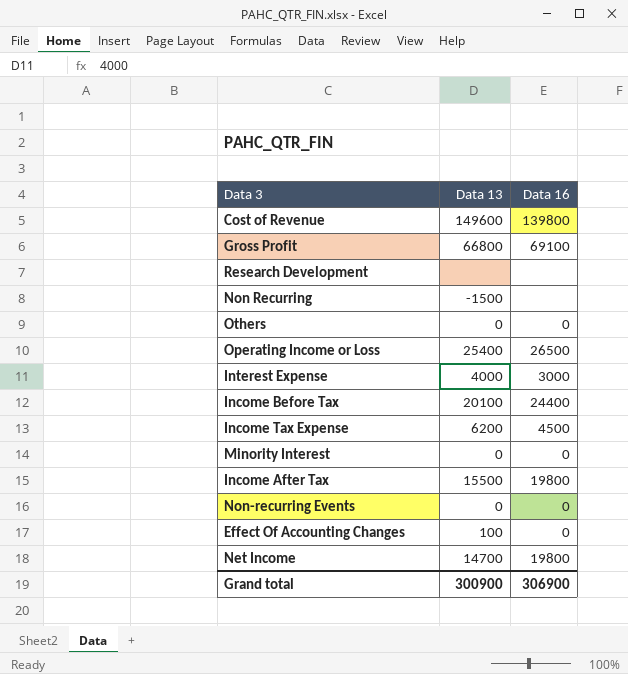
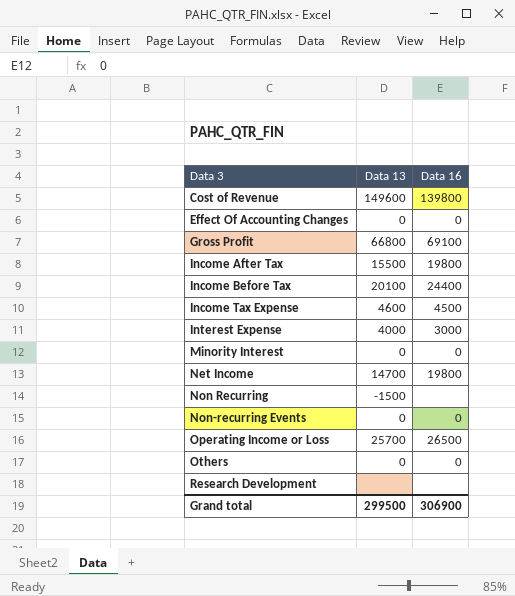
row order: none -> Data 3 ascending
Effect Of Accounting Changes | Data 13: 100 -> 0
Income Tax Expense | Data 13: 6200 -> 4600
Operating Income or Loss | Data 13: 25400 -> 25700
Grand total | Data 13: 300900 -> 299500

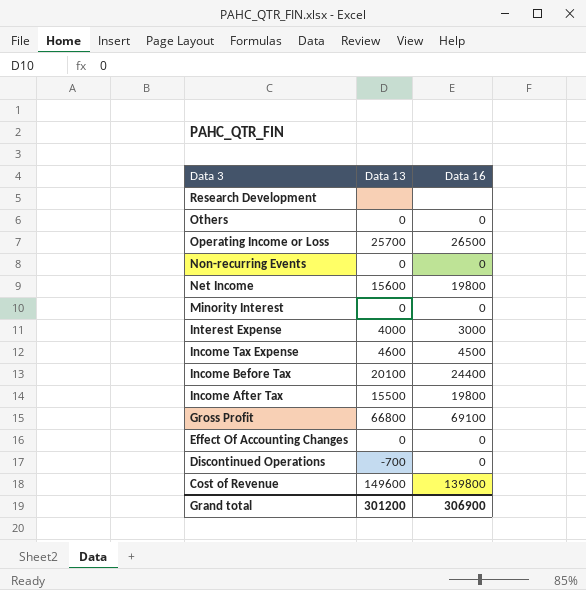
row order: Data 3 ascending -> Data 3 descending
row Non Recurring: -1500 | none -> none
Net Income | Data 13: 14700 -> 15600
row Discontinued Operations: none -> -700 | 0
Grand total | Data 13: 299500 -> 301200

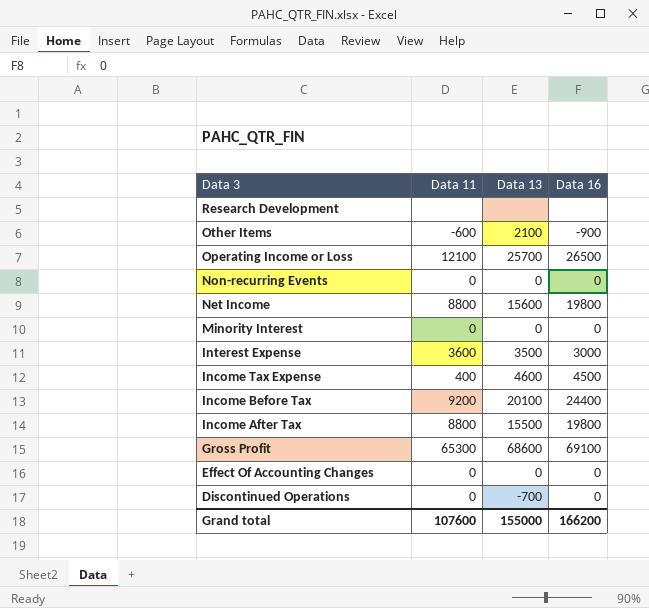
column Data 11 | position: none -> 2
row Others: 0 | 0 -> none
row Cost of Revenue: 149600 | 139800 -> none
row Other Items: none -> -600 | 2100 | -900
Interest Expense | Data 13: 4000 -> 3500
Gross Profit | Data 13: 66800 -> 68600
Grand total | Data 13: 301200 -> 155000
Grand total | Data 16: 306900 -> 166200

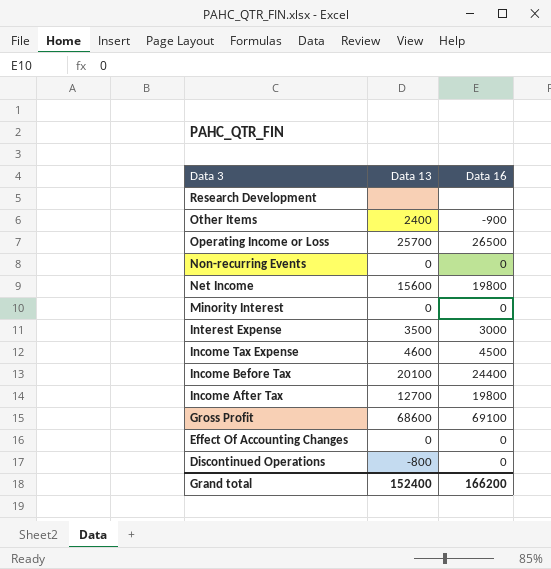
column Data 11 | position: 2 -> none
Other Items | Data 13: 2100 -> 2400
Income After Tax | Data 13: 15500 -> 12700
Discontinued Operations | Data 13: -700 -> -800
Grand total | Data 13: 155000 -> 152400

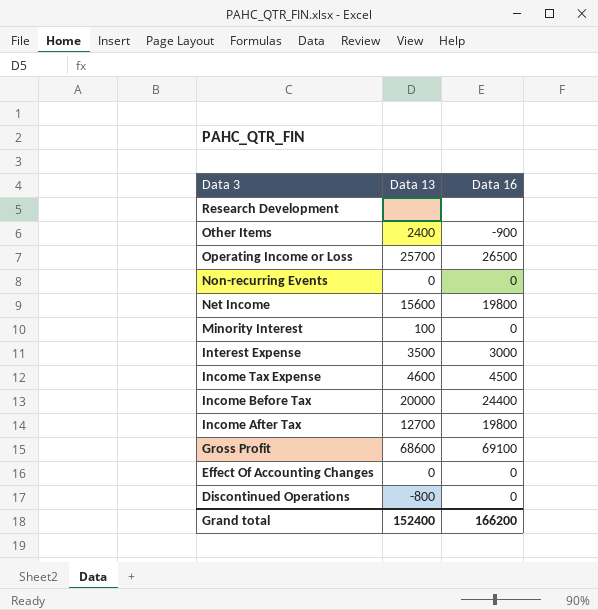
Minority Interest | Data 13: 0 -> 100
Income Before Tax | Data 13: 20100 -> 20000

